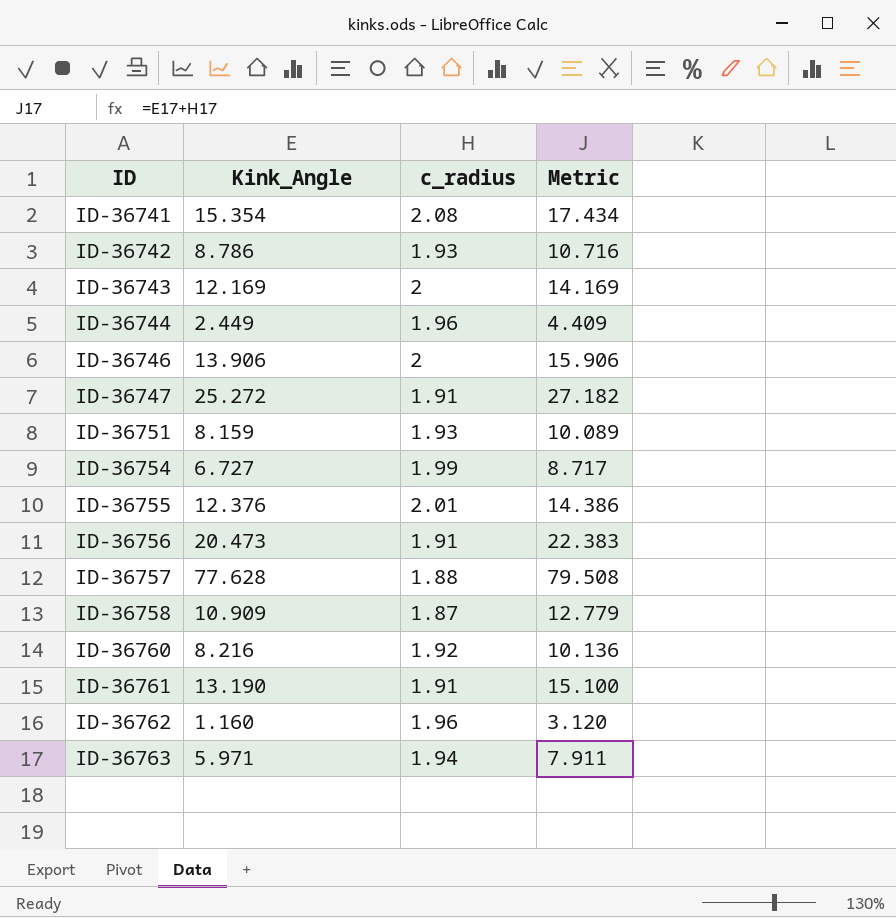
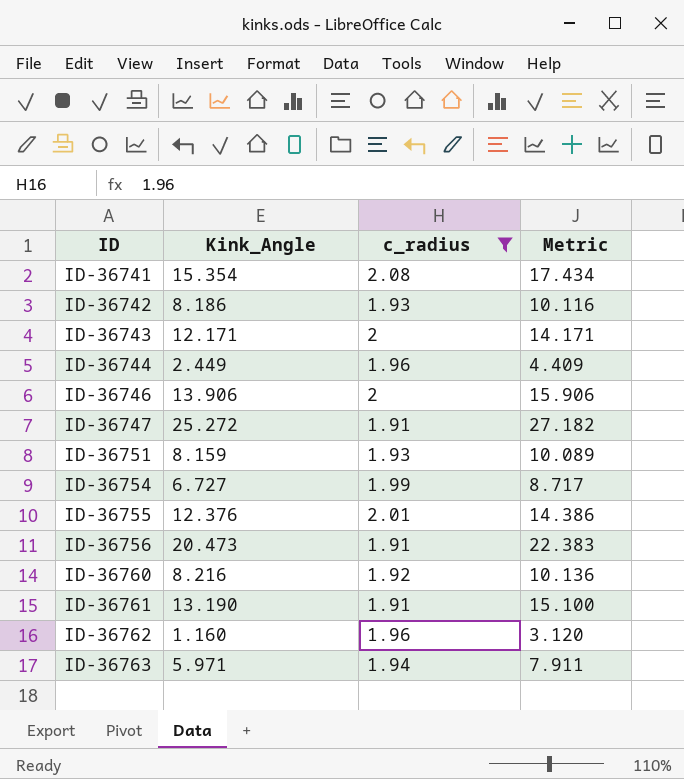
filter: none -> c_radius >= 1.91
ID-36742 | Kink_Angle: 8.786 -> 8.186
ID-36742 | Metric: 10.716 -> 10.116
ID-36743 | Kink_Angle: 12.169 -> 12.171
ID-36743 | Metric: 14.169 -> 14.171

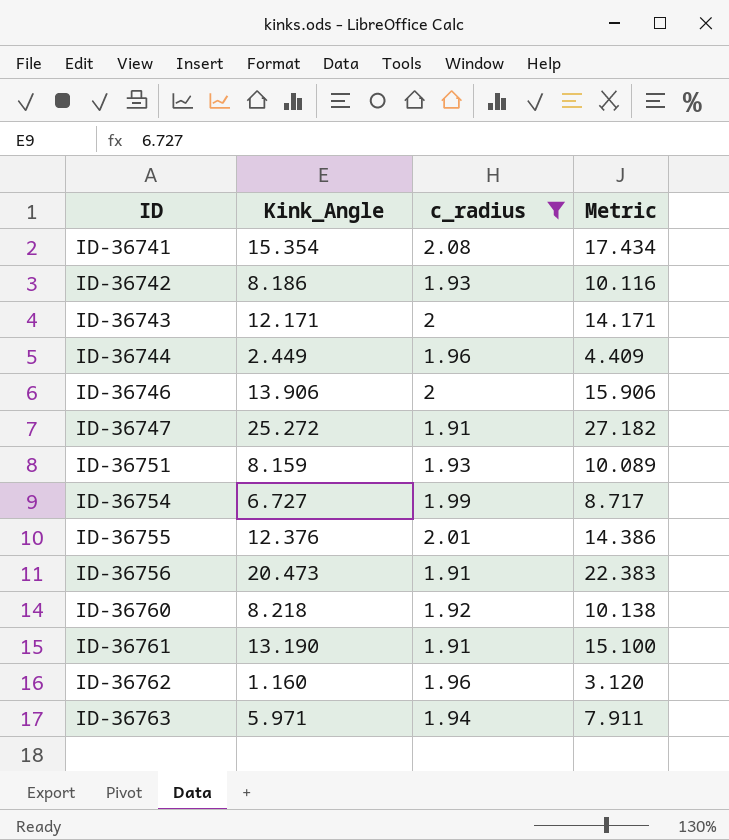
ID-36760 | Kink_Angle: 8.216 -> 8.218
ID-36760 | Metric: 10.136 -> 10.138

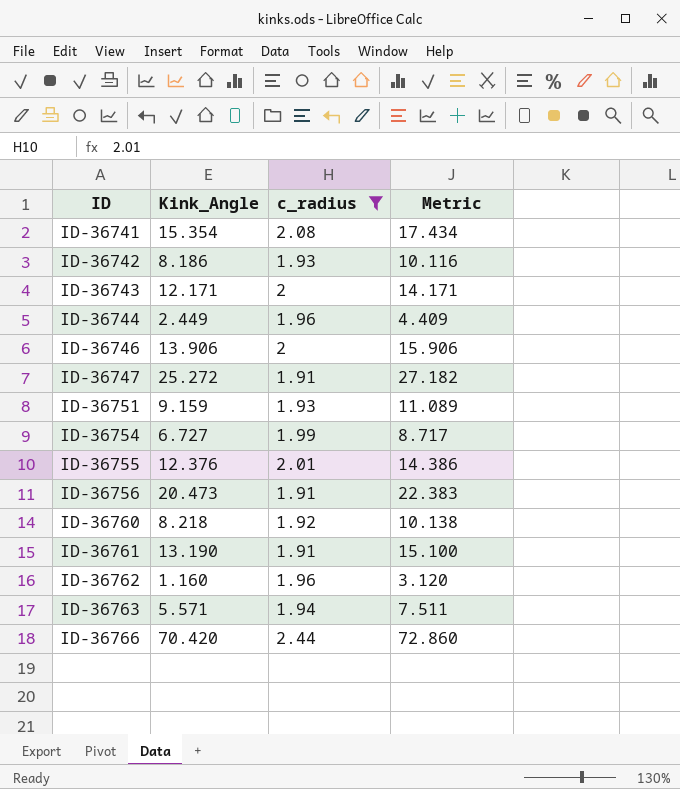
ID-36751 | Kink_Angle: 8.159 -> 9.159
ID-36751 | Metric: 10.089 -> 11.089
ID-36763 | Kink_Angle: 5.971 -> 5.571
ID-36763 | Metric: 7.911 -> 7.511
row ID-36766: none -> 70.420 | 2.44 | 72.860

